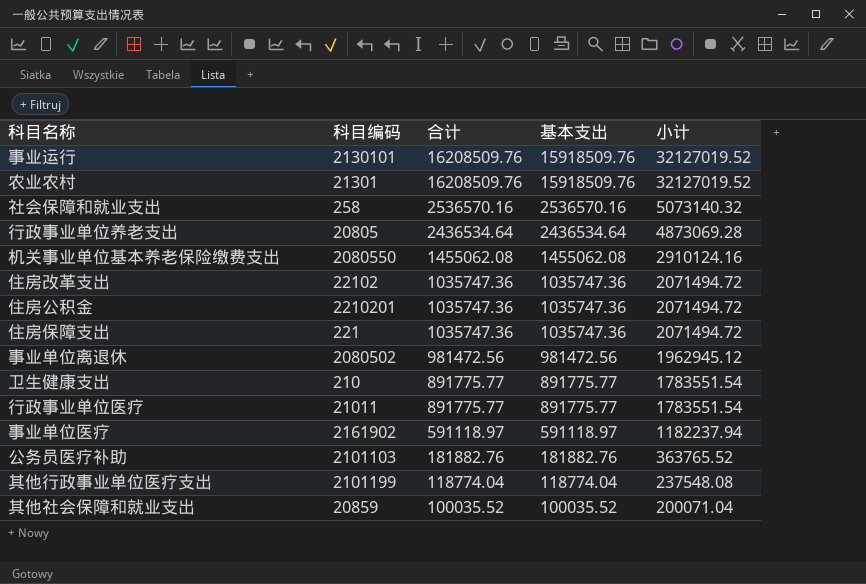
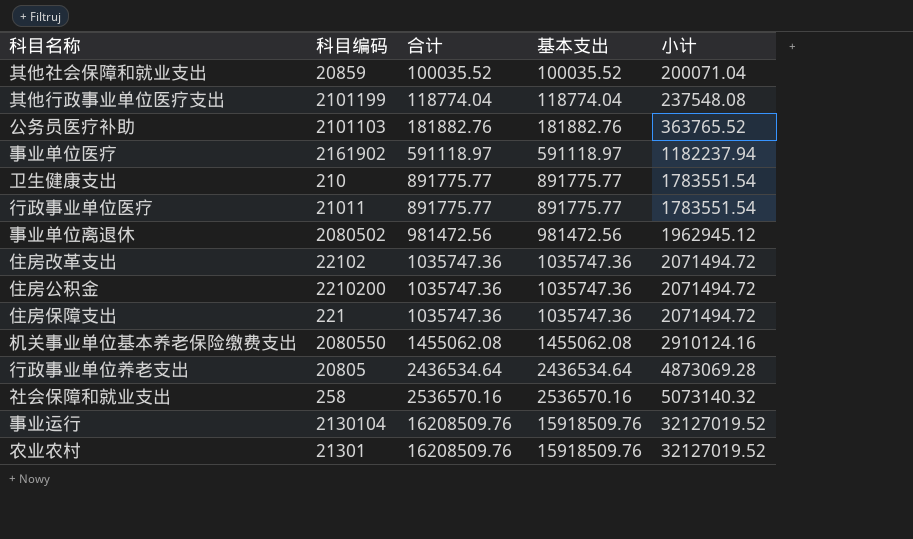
row order: 合计 descending -> 合计 ascending
住房公积金 | 科目编码: 2210201 -> 2210200
事业运行 | 科目编码: 2130101 -> 2130104

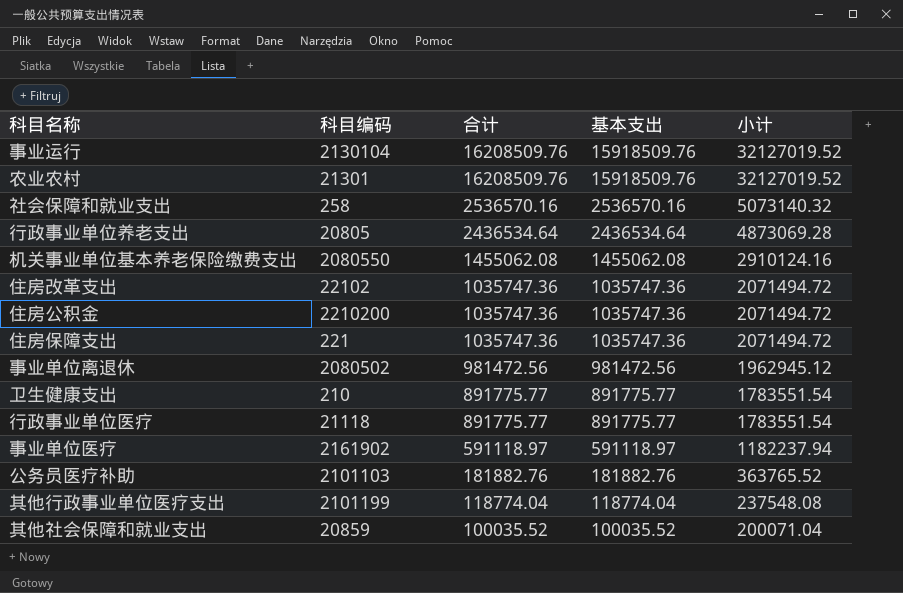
row order: 合计 ascending -> 合计 descending
行政事业单位医疗 | 科目编码: 21011 -> 21118

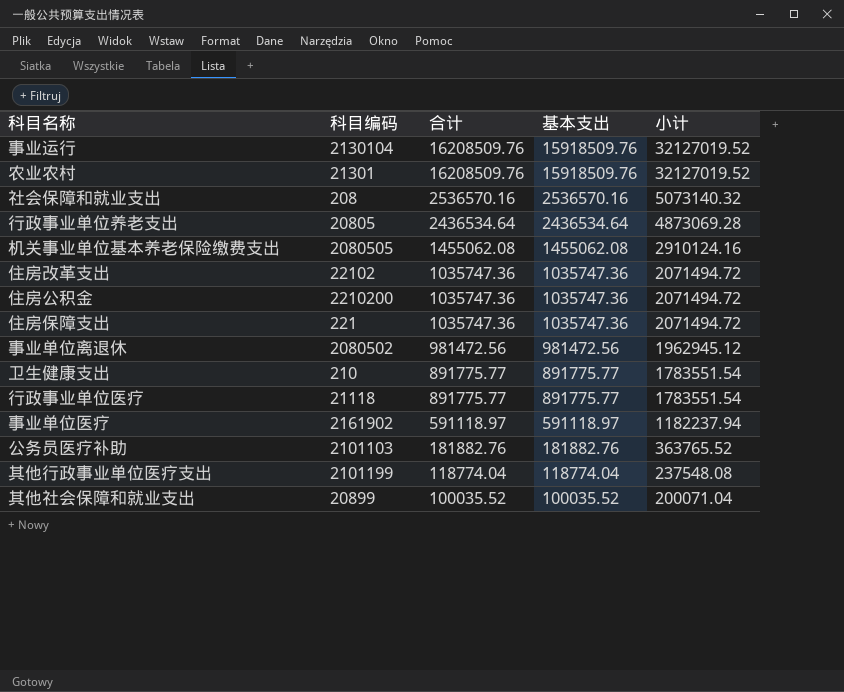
社会保障和就业支出 | 科目编码: 258 -> 208
机关事业单位基本养老保险缴费支出 | 科目编码: 2080550 -> 2080505
其他社会保障和就业支出 | 科目编码: 20859 -> 20899

